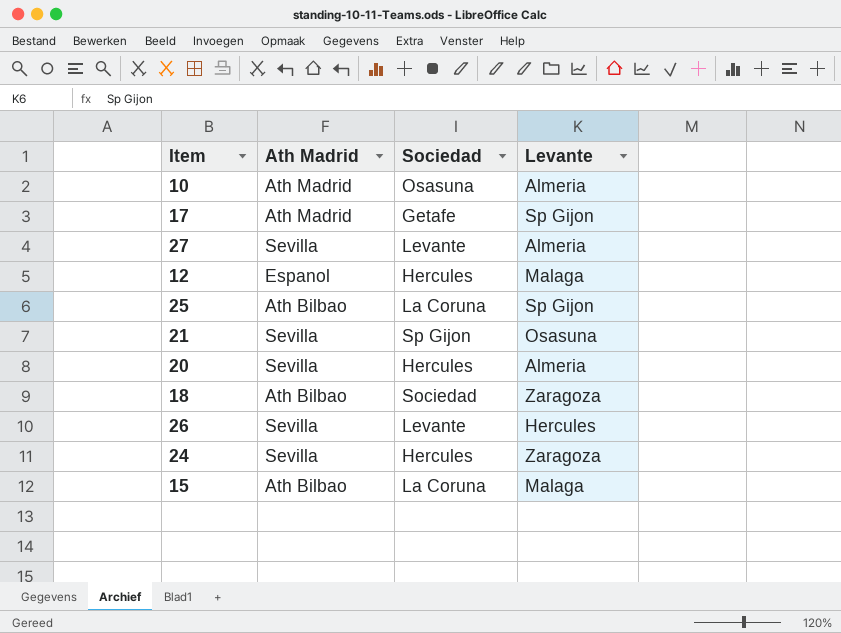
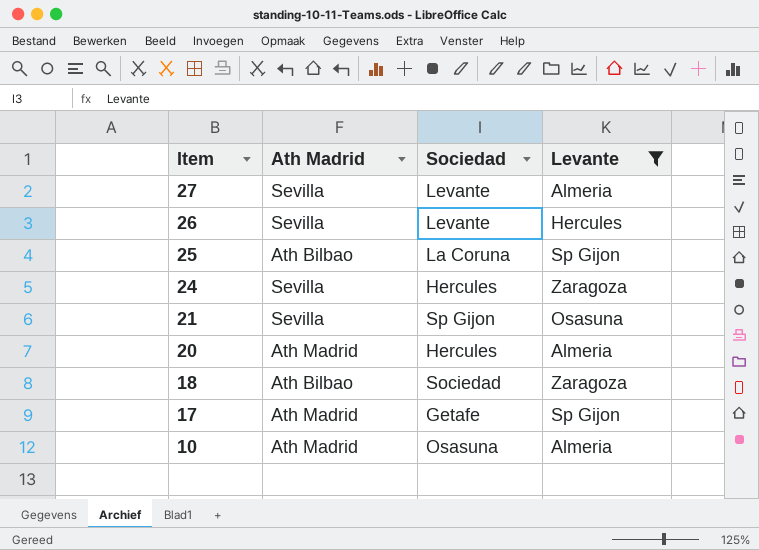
filter: none -> Levante != Malaga
row order: none -> Item descending
20 | Ath Madrid: Sevilla -> Ath Madrid

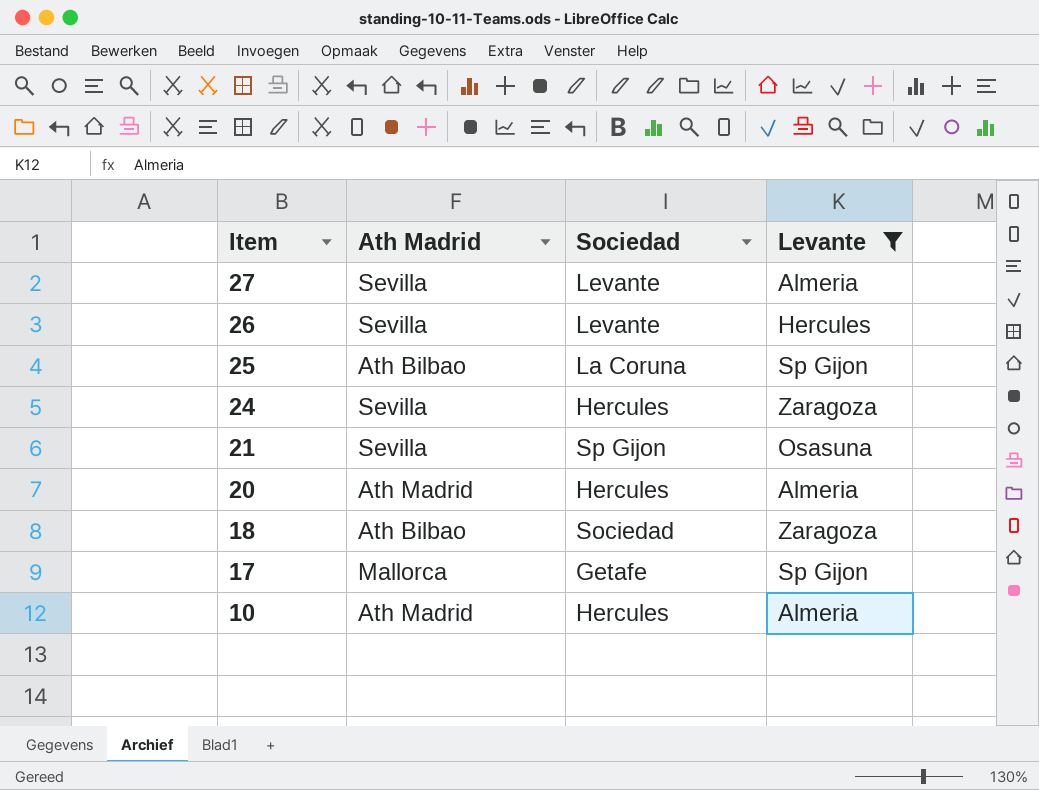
17 | Ath Madrid: Ath Madrid -> Mallorca
10 | Sociedad: Osasuna -> Hercules

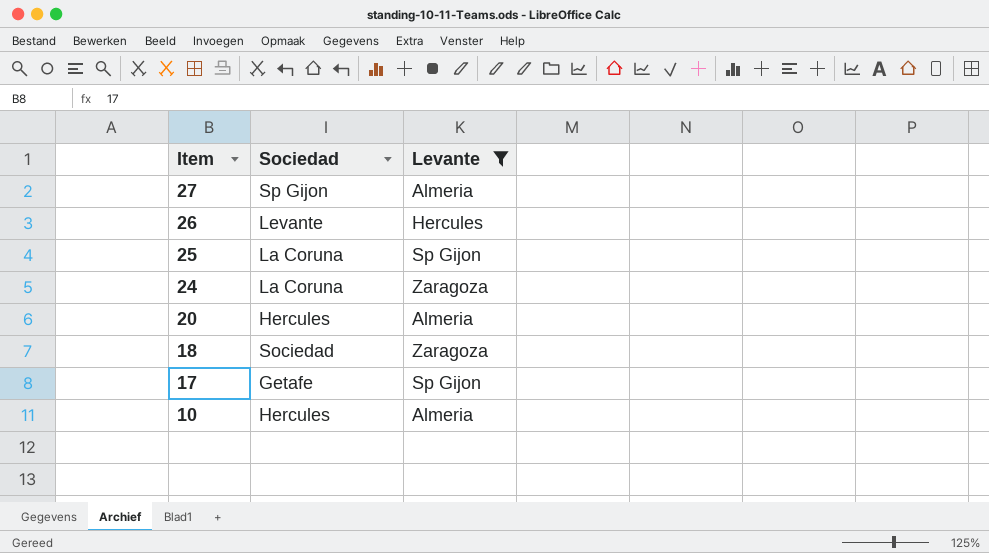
column Ath Madrid | position: 2 -> none
row 21: Sevilla | Sp Gijon | Osasuna -> none
27 | Sociedad: Levante -> Sp Gijon
24 | Sociedad: Hercules -> La Coruna

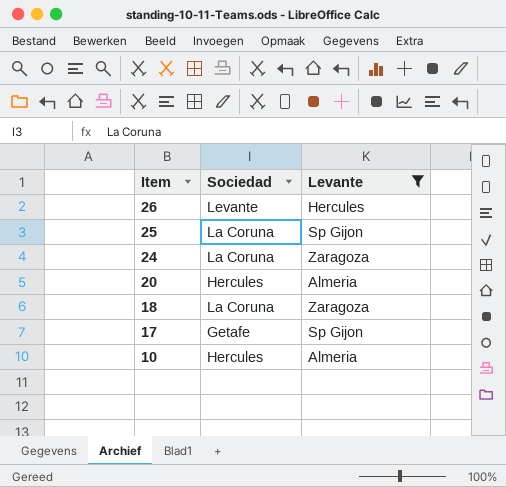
row 27: Sp Gijon | Almeria -> none
18 | Sociedad: Sociedad -> La Coruna

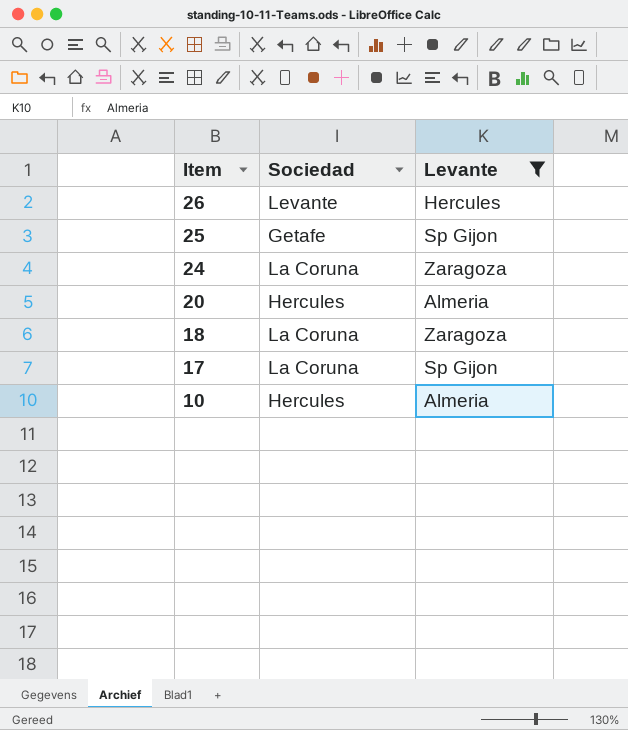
25 | Sociedad: La Coruna -> Getafe
17 | Sociedad: Getafe -> La Coruna

